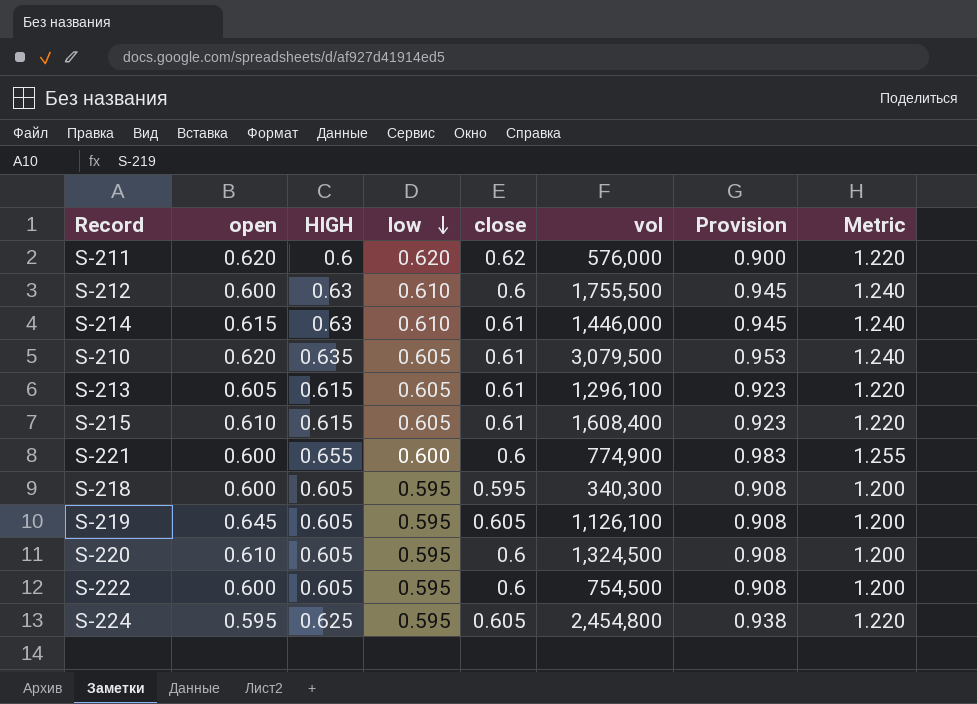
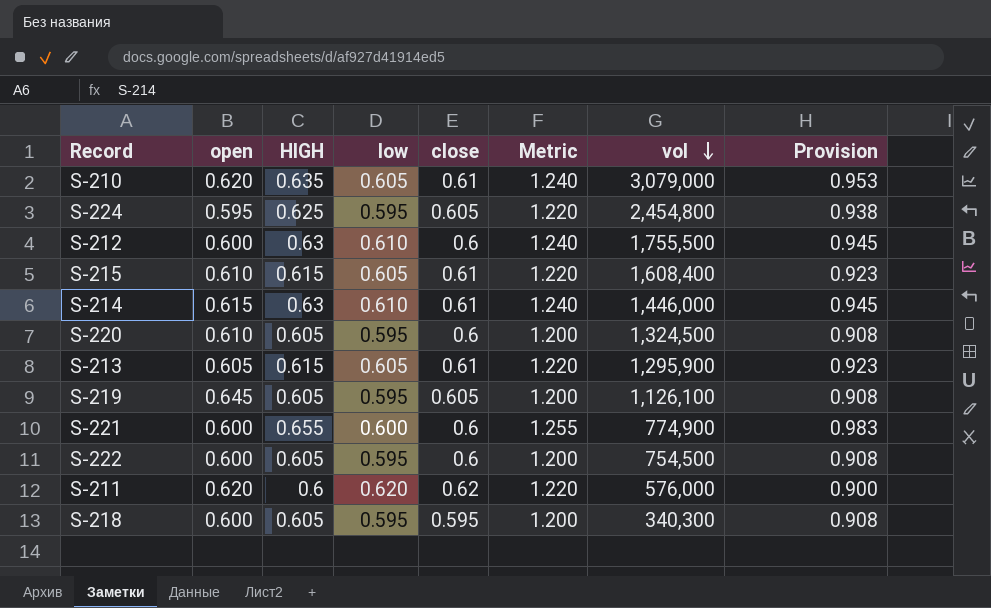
row order: low descending -> vol descending
column Metric | position: 8 -> 6
S-210 | vol: 3,079,500 -> 3,079,000
S-213 | vol: 1,296,100 -> 1,295,900

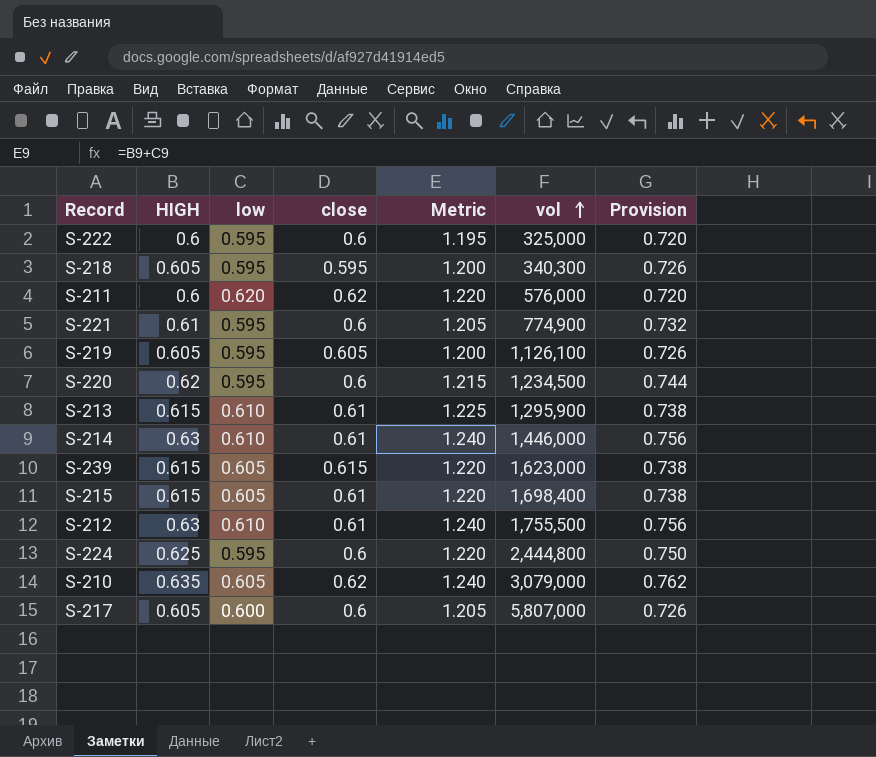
row order: vol descending -> vol ascending
column open | position: 2 -> none
column Provision | formula: [HIGH] * 1.5 -> [HIGH] * 1.2
S-222 | HIGH: 0.605 -> 0.6
S-222 | Metric: 1.200 -> 1.195
S-222 | vol: 754,500 -> 325,000
S-221 | HIGH: 0.655 -> 0.61
S-221 | low: 0.600 -> 0.595
S-221 | Metric: 1.255 -> 1.205
S-220 | HIGH: 0.605 -> 0.62
S-220 | Metric: 1.200 -> 1.215
S-220 | vol: 1,324,500 -> 1,234,500
S-213 | low: 0.605 -> 0.610
S-213 | Metric: 1.220 -> 1.225
row S-239: none -> 0.615 | 0.605 | 0.615 | 1.220 | 1,623,000 | 0.738
S-215 | vol: 1,608,400 -> 1,698,400
S-212 | close: 0.6 -> 0.61
S-224 | close: 0.605 -> 0.6
S-224 | vol: 2,454,800 -> 2,444,800
S-210 | close: 0.61 -> 0.62
row S-217: none -> 0.605 | 0.600 | 0.6 | 1.205 | 5,807,000 | 0.726

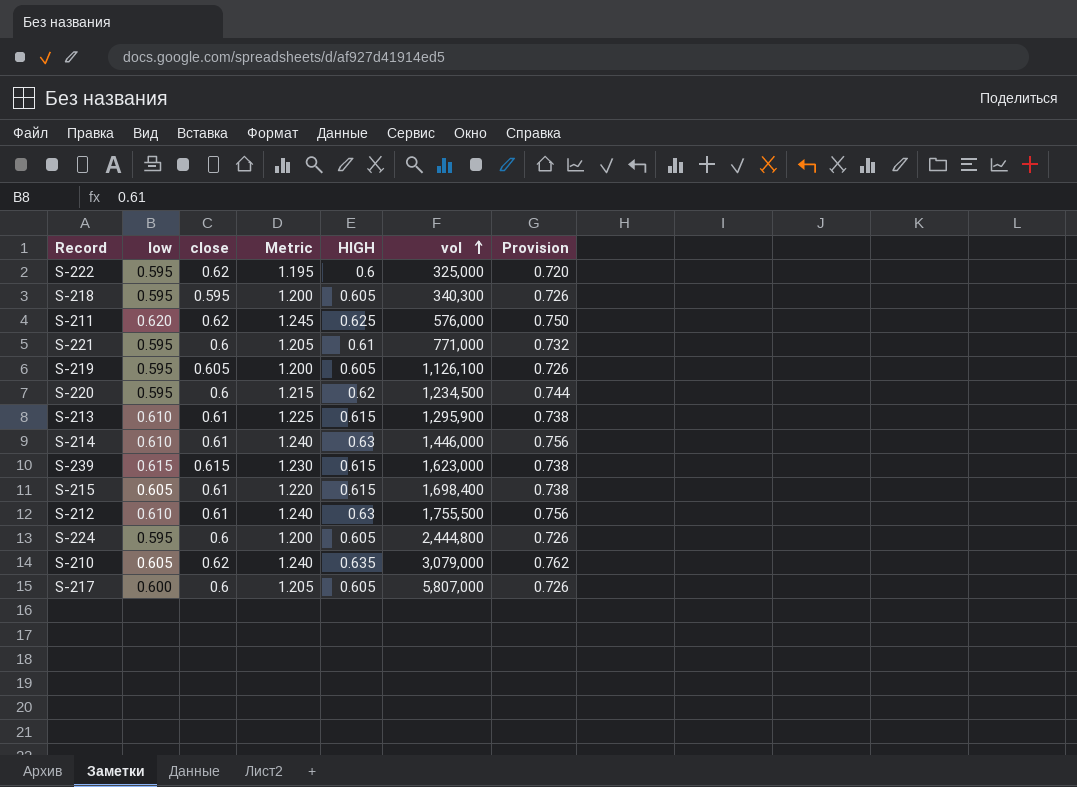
column HIGH | position: 2 -> 5
S-222 | close: 0.6 -> 0.62
S-211 | Metric: 1.220 -> 1.245
S-211 | HIGH: 0.6 -> 0.625
S-211 | Provision: 0.720 -> 0.750
S-221 | vol: 774,900 -> 771,000
S-239 | low: 0.605 -> 0.615
S-239 | Metric: 1.220 -> 1.230
S-224 | Metric: 1.220 -> 1.200
S-224 | HIGH: 0.625 -> 0.605
S-224 | Provision: 0.750 -> 0.726

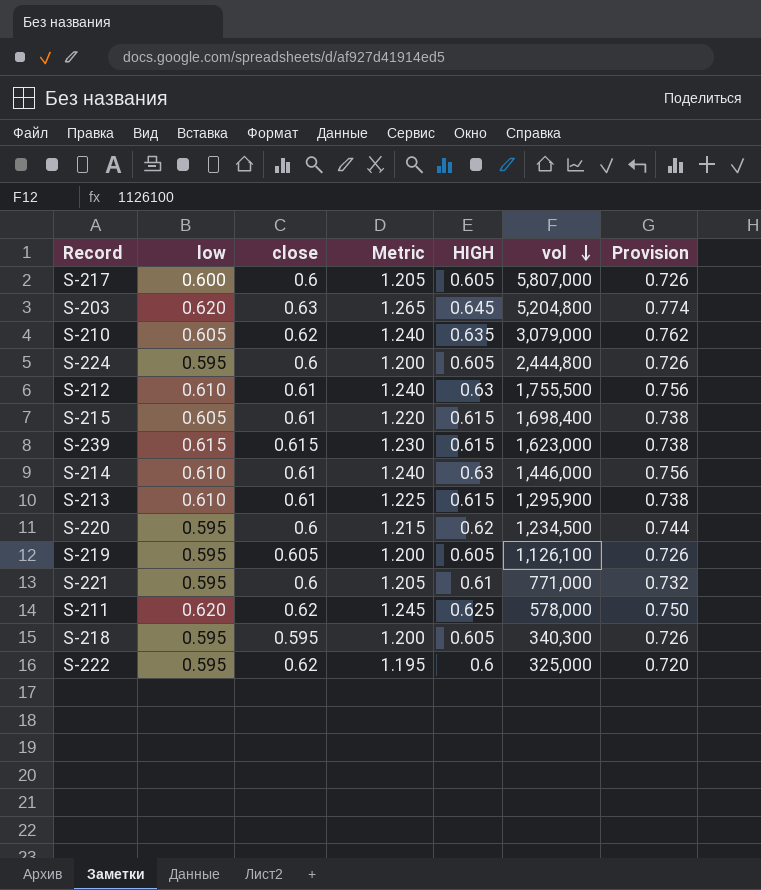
row order: vol ascending -> vol descending
row S-203: none -> 0.620 | 0.63 | 1.265 | 0.645 | 5,204,800 | 0.774
S-211 | vol: 576,000 -> 578,000

